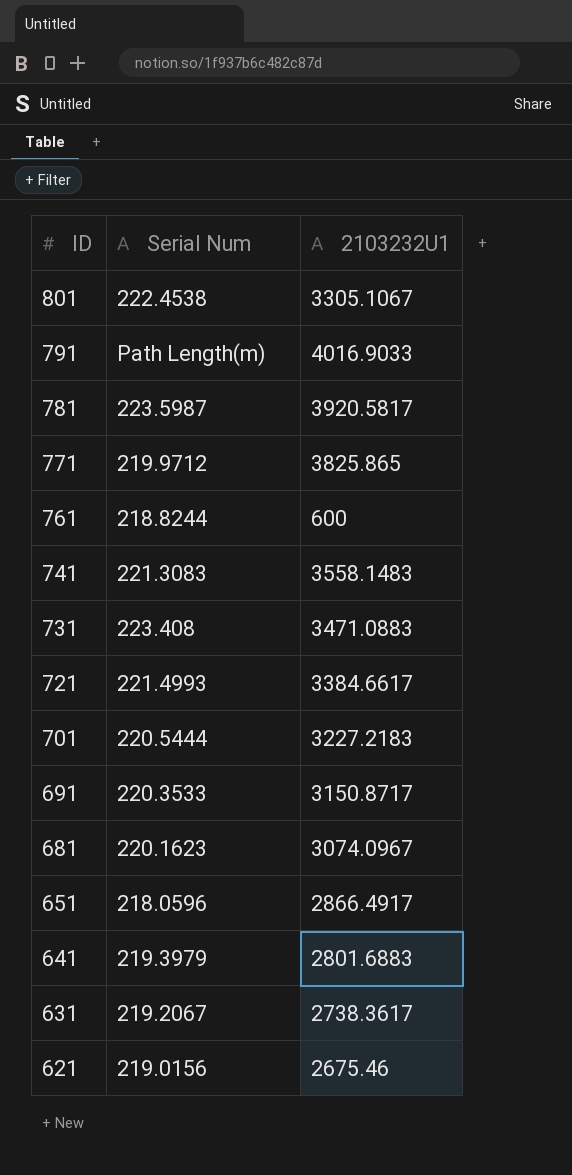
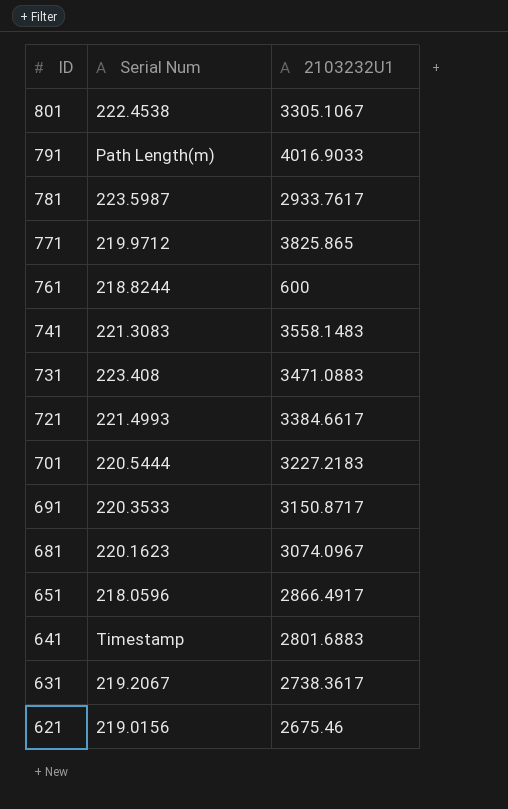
781 | 2103232U1: 3920.5817 -> 2933.7617
641 | Serial Num: 219.3979 -> Timestamp

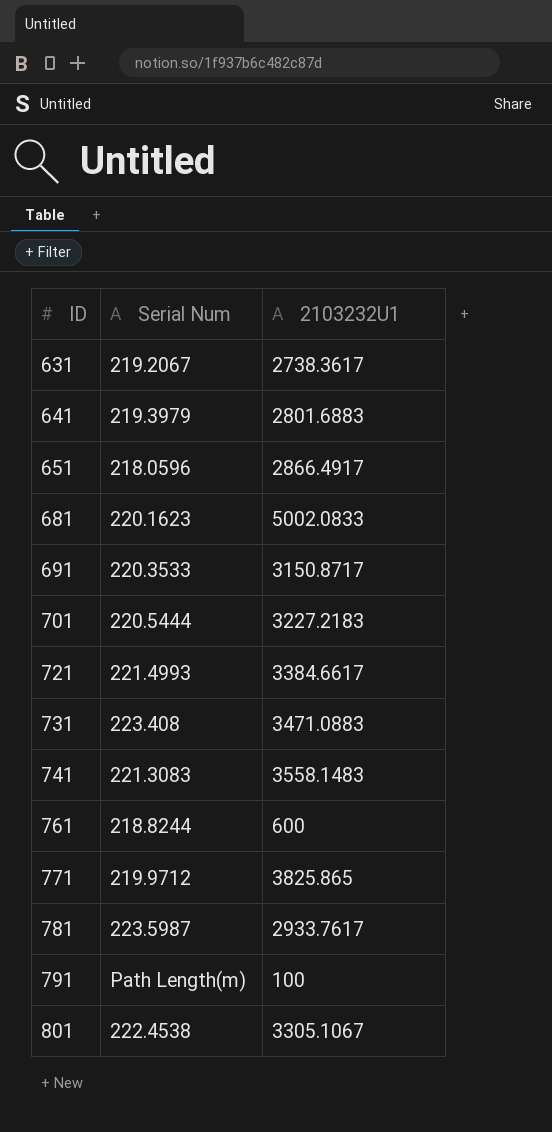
row order: ID descending -> ID ascending
row 621: 219.0156 | 2675.46 -> none
641 | Serial Num: Timestamp -> 219.3979
681 | 2103232U1: 3074.0967 -> 5002.0833
791 | 2103232U1: 4016.9033 -> 100

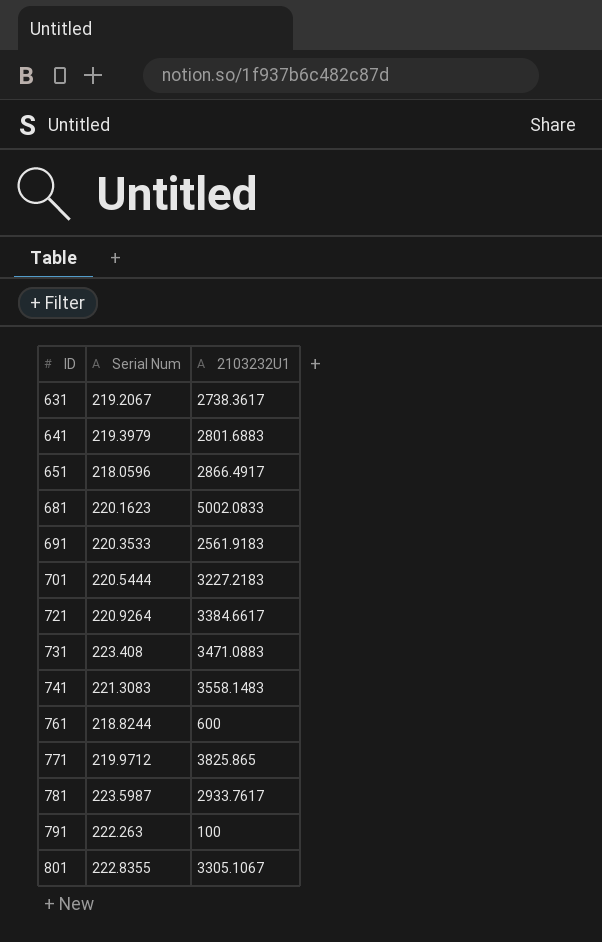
691 | 2103232U1: 3150.8717 -> 2561.9183
721 | Serial Num: 221.4993 -> 220.9264
791 | Serial Num: Path Length(m) -> 222.263
801 | Serial Num: 222.4538 -> 222.8355

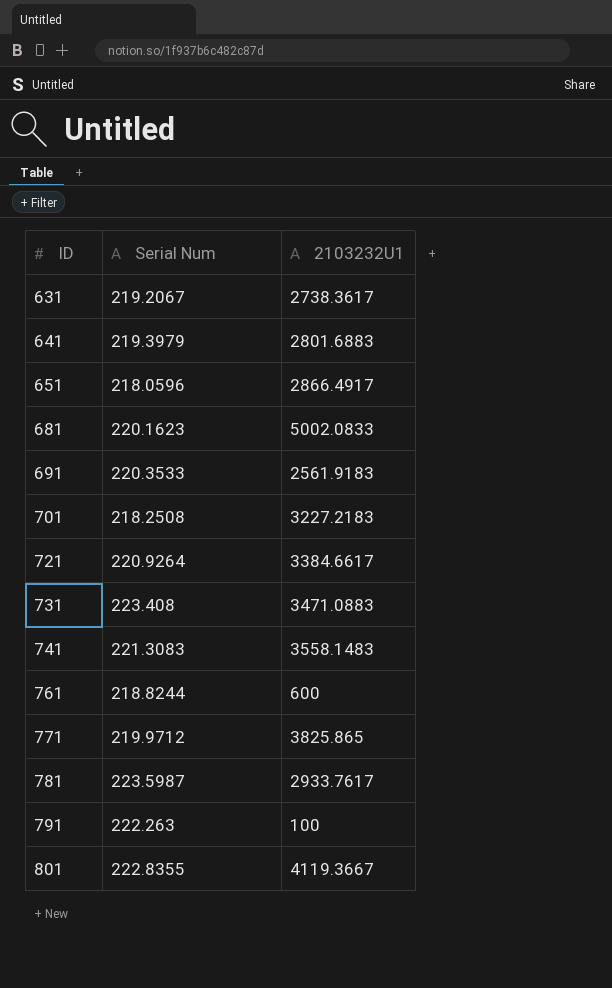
701 | Serial Num: 220.5444 -> 218.2508
801 | 2103232U1: 3305.1067 -> 4119.3667

